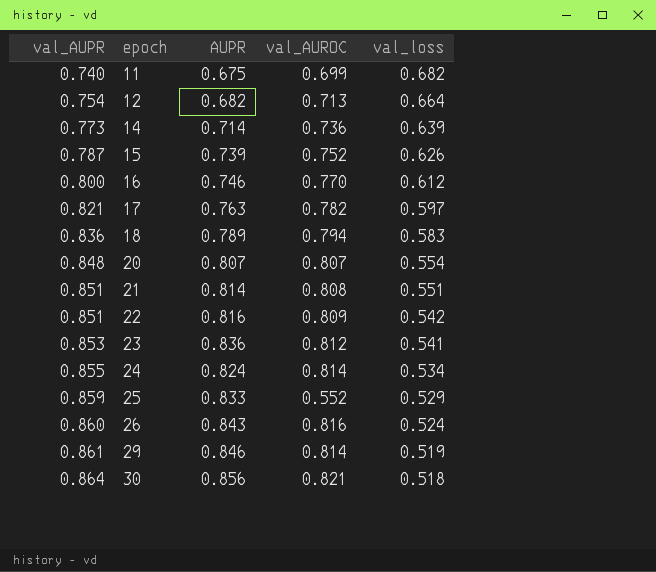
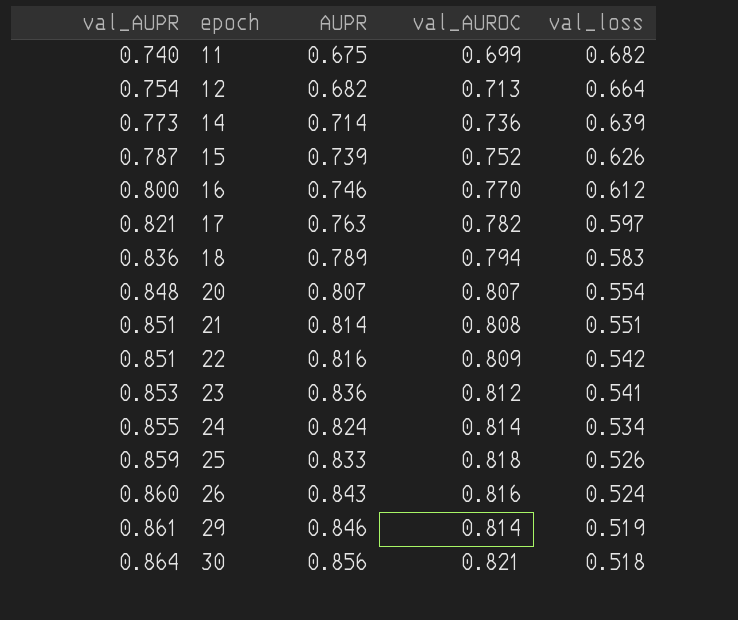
25 | val_AUROC: 0.552 -> 0.818
25 | val_loss: 0.529 -> 0.526

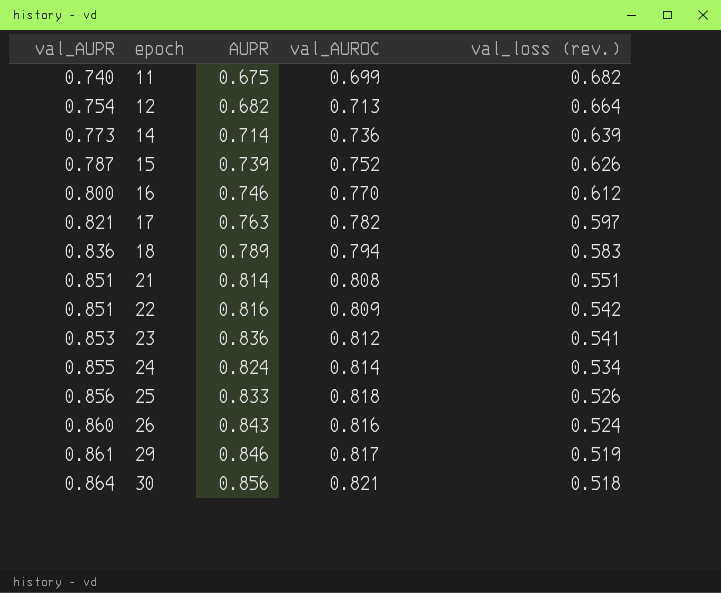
column name: val_loss -> val_loss (rev.)
row 20: 0.848 | 0.807 | 0.807 | 0.554 -> none
25 | val_AUPR: 0.859 -> 0.856
29 | val_AUROC: 0.814 -> 0.817

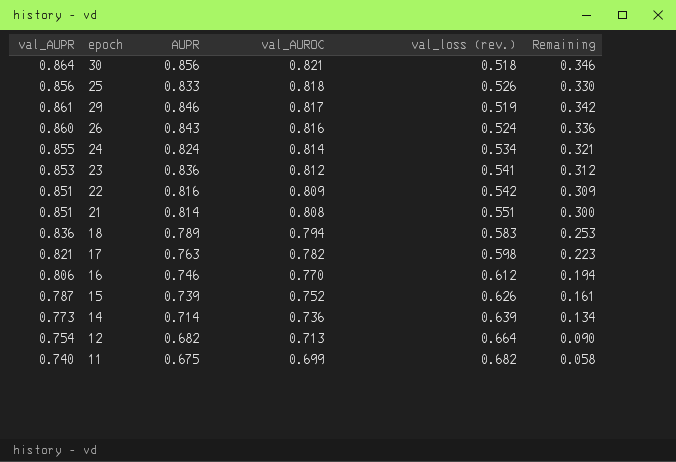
row order: val_AUPR ascending -> val_AUROC descending
column Remaining | formula: none -> [val_AUPR] - [val_loss (rev.)]
17 | val_loss (rev.): 0.597 -> 0.598
16 | val_AUPR: 0.800 -> 0.806

